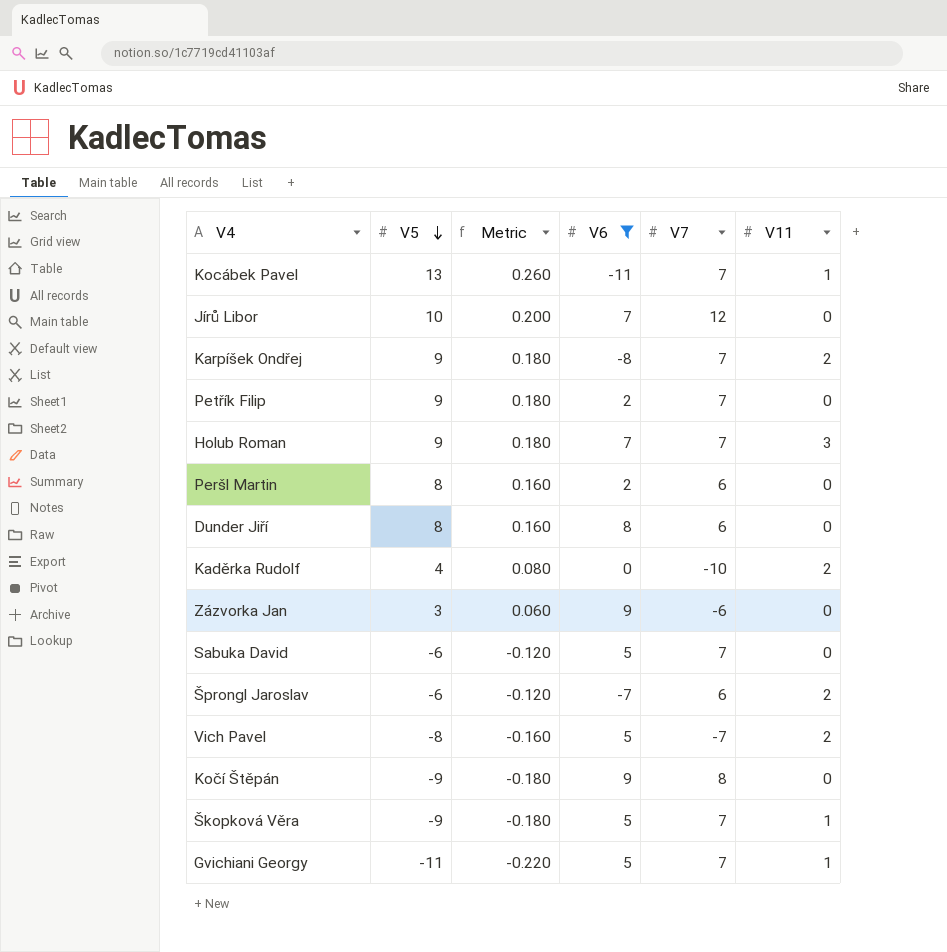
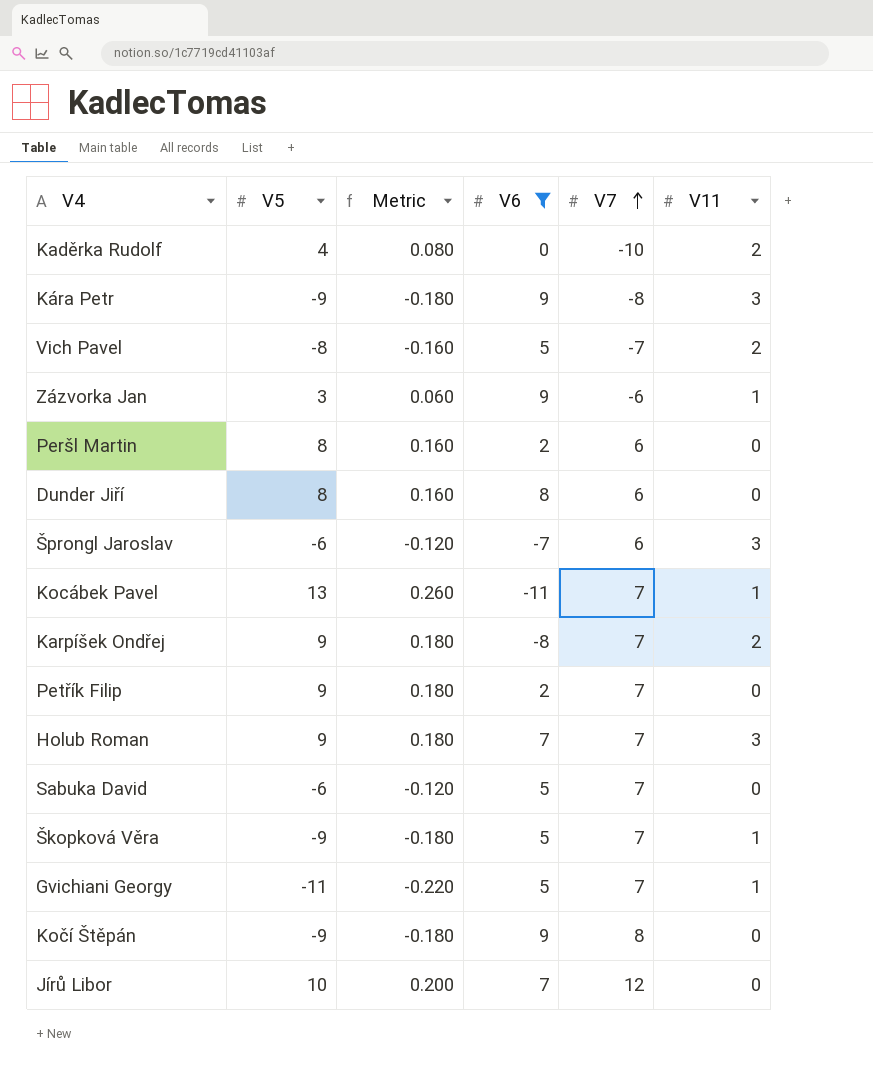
row order: V5 descending -> V7 ascending
row Kára Petr: none -> -9 | -0.180 | 9 | -8 | 3
Zázvorka Jan | V11: 0 -> 1
Šprongl Jaroslav | V11: 2 -> 3

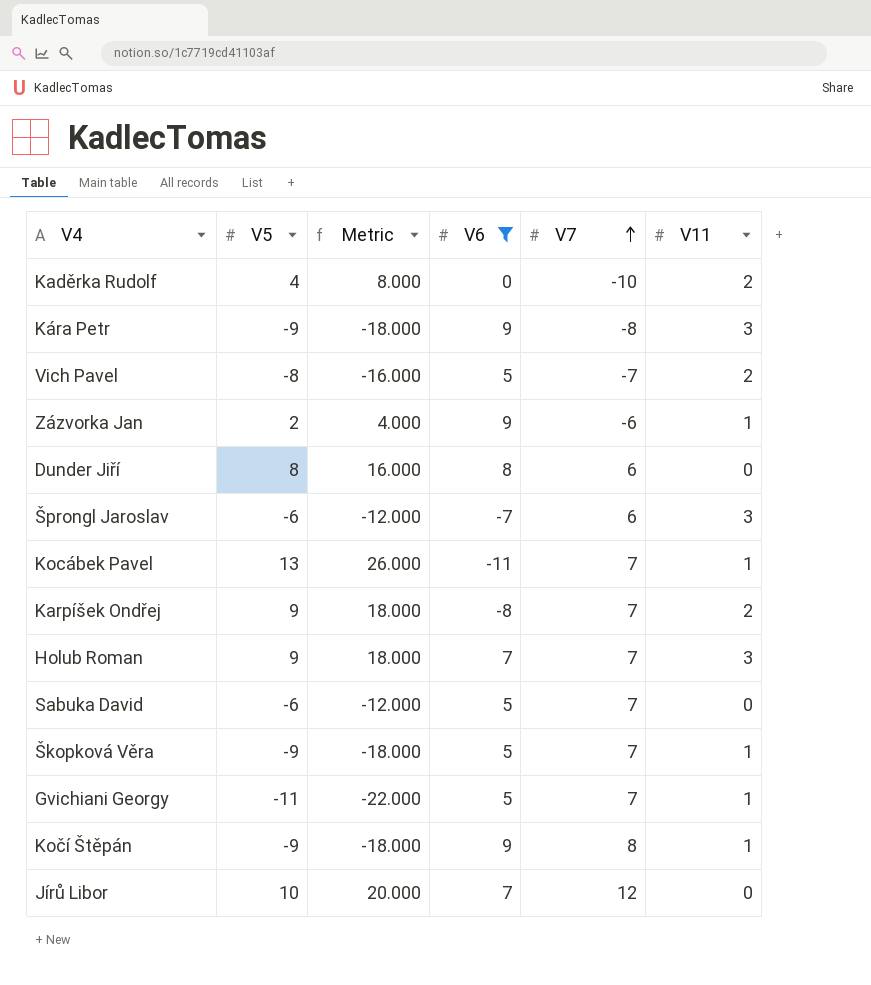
column Metric | formula: [V5] * 0.02 -> [V5] * 2
row Peršl Martin: 8 | 0.160 | 2 | 6 | 0 -> none
row Petřík Filip: 9 | 0.180 | 2 | 7 | 0 -> none
Zázvorka Jan | V5: 3 -> 2
Kočí Štěpán | V11: 0 -> 1

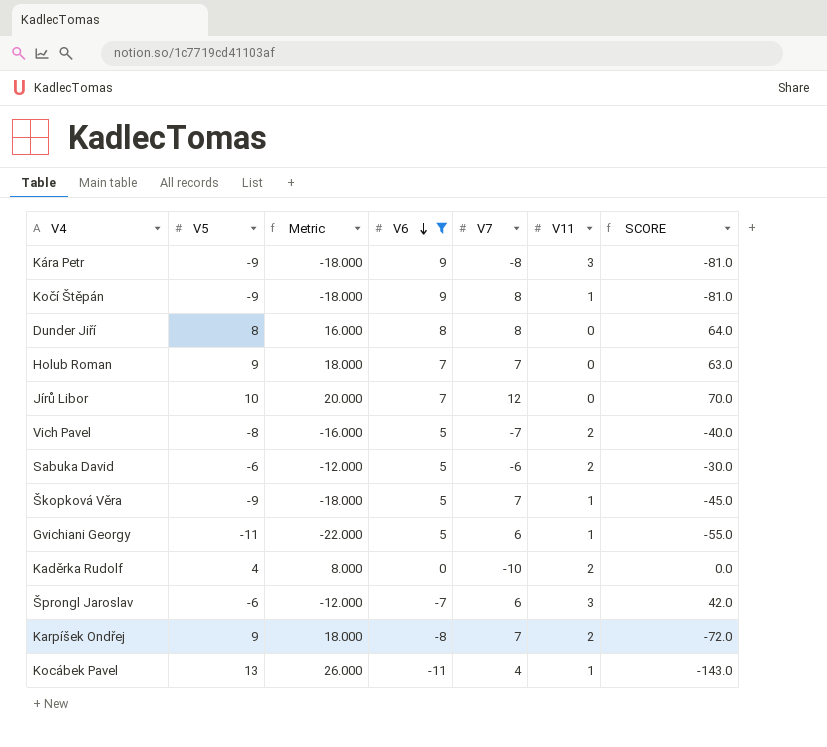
row order: V7 ascending -> V6 descending
column SCORE | formula: none -> [V5] * [V6]
row Zázvorka Jan: 2 | 4.000 | 9 | -6 | 1 -> none
Dunder Jiří | V7: 6 -> 8
Holub Roman | V11: 3 -> 0
Sabuka David | V7: 7 -> -6
Sabuka David | V11: 0 -> 2
Gvichiani Georgy | V7: 7 -> 6
Kocábek Pavel | V7: 7 -> 4

